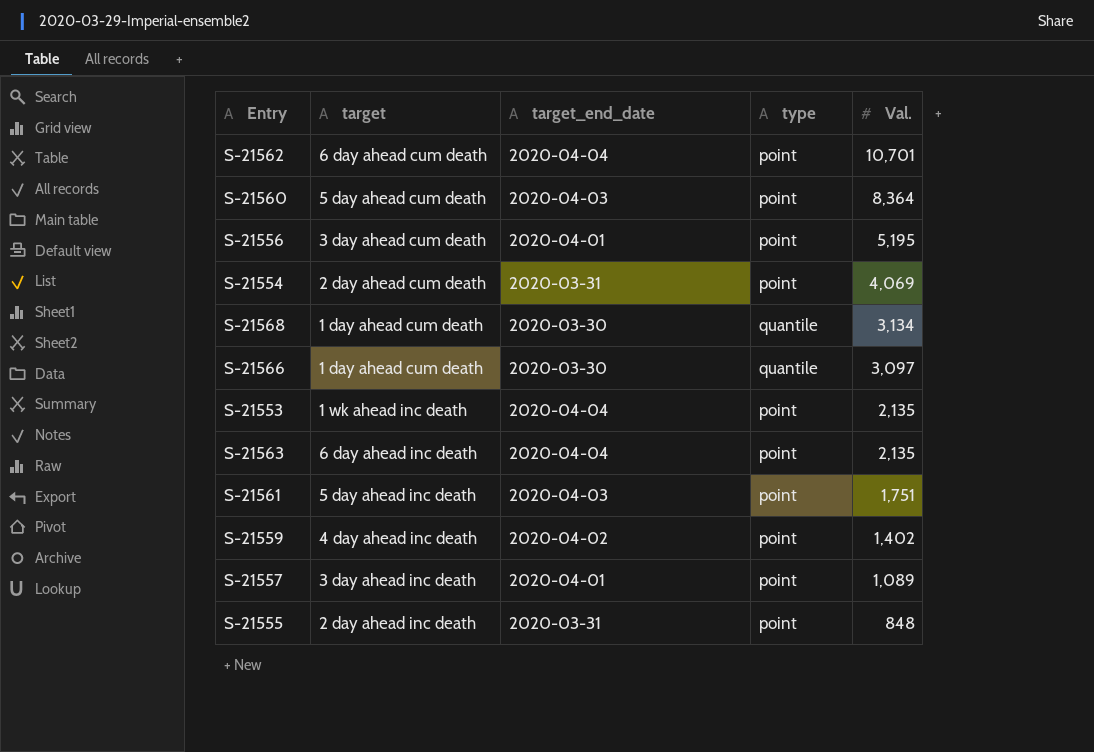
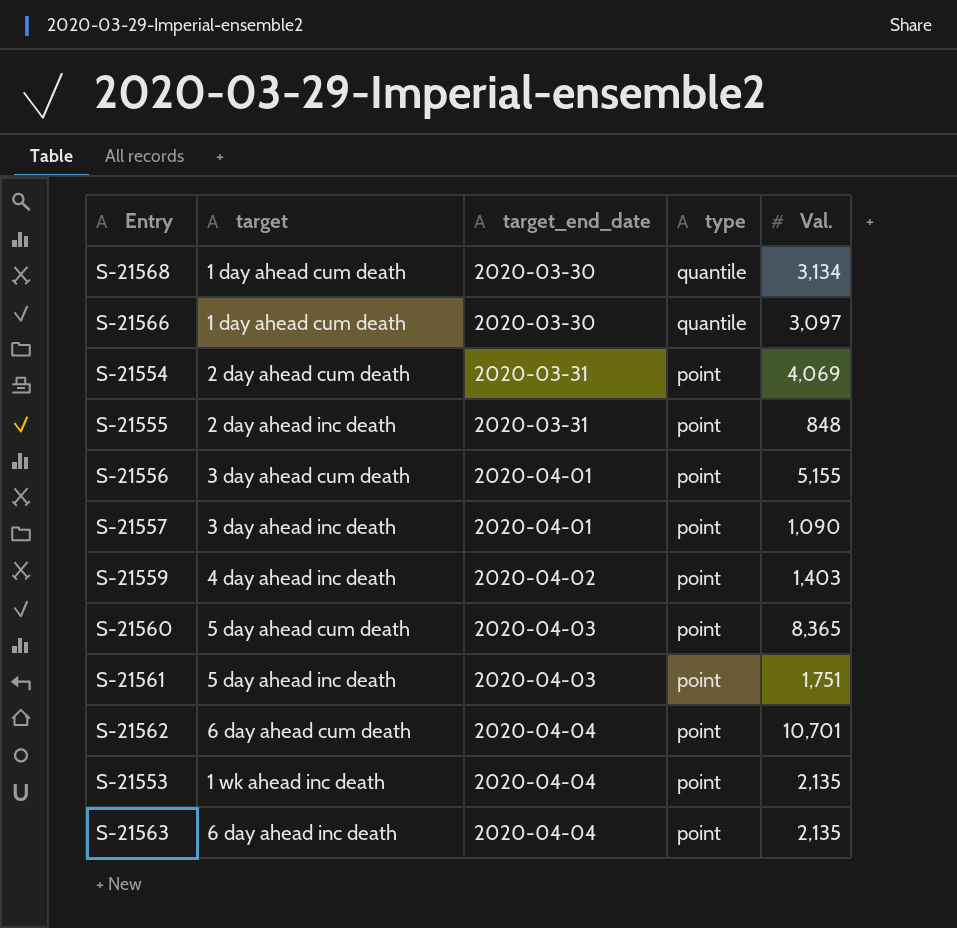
row order: Val. descending -> target_end_date ascending
S-21556 | Val.: 5,195 -> 5,155
S-21557 | Val.: 1,089 -> 1,090
S-21559 | Val.: 1,402 -> 1,403
S-21560 | Val.: 8,364 -> 8,365

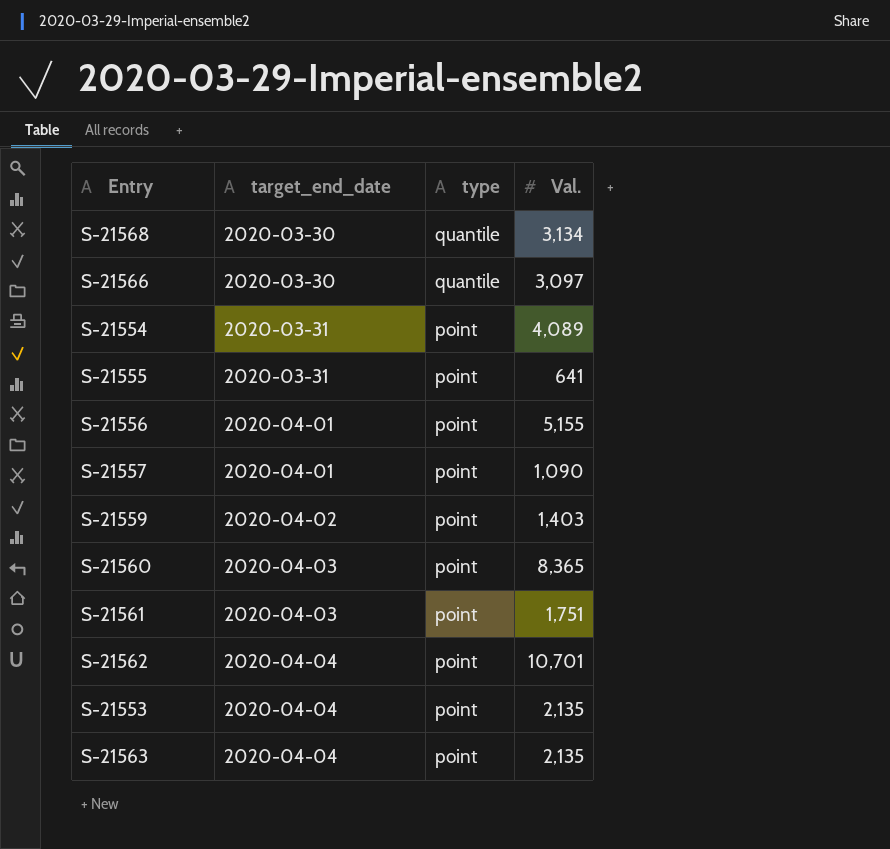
column target | position: 2 -> none
S-21554 | Val.: 4,069 -> 4,089
S-21555 | Val.: 848 -> 641

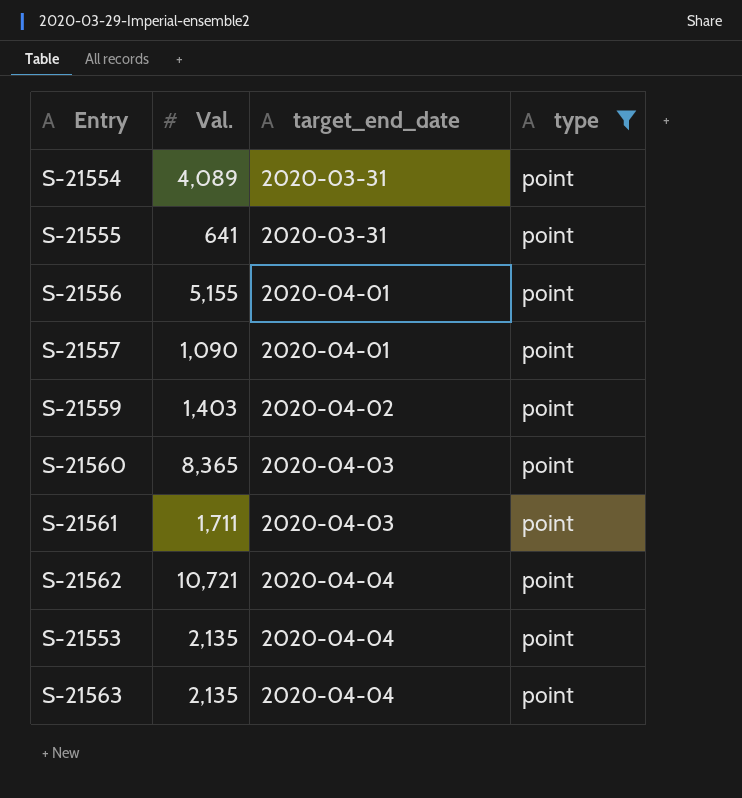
filter: none -> type = point
column Val. | position: 4 -> 2
S-21561 | Val.: 1,751 -> 1,711
S-21562 | Val.: 10,701 -> 10,721

